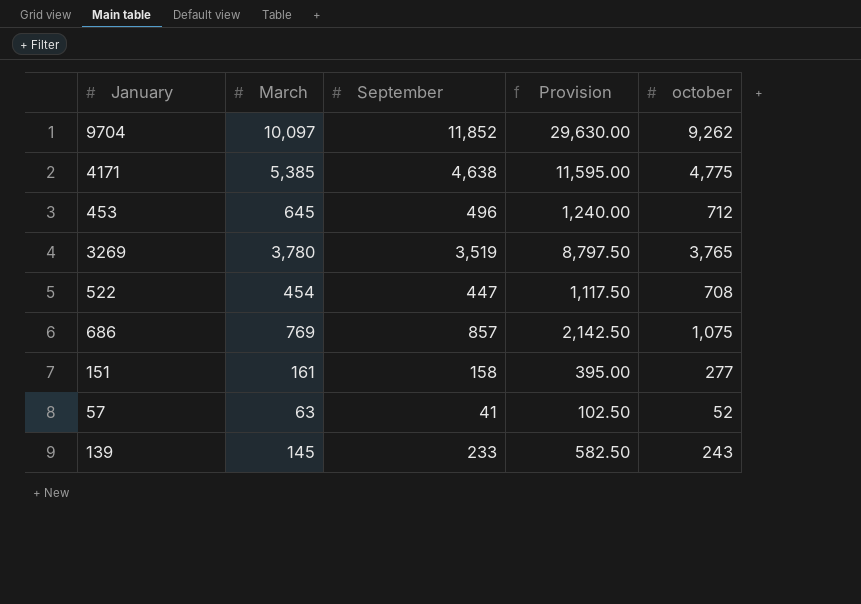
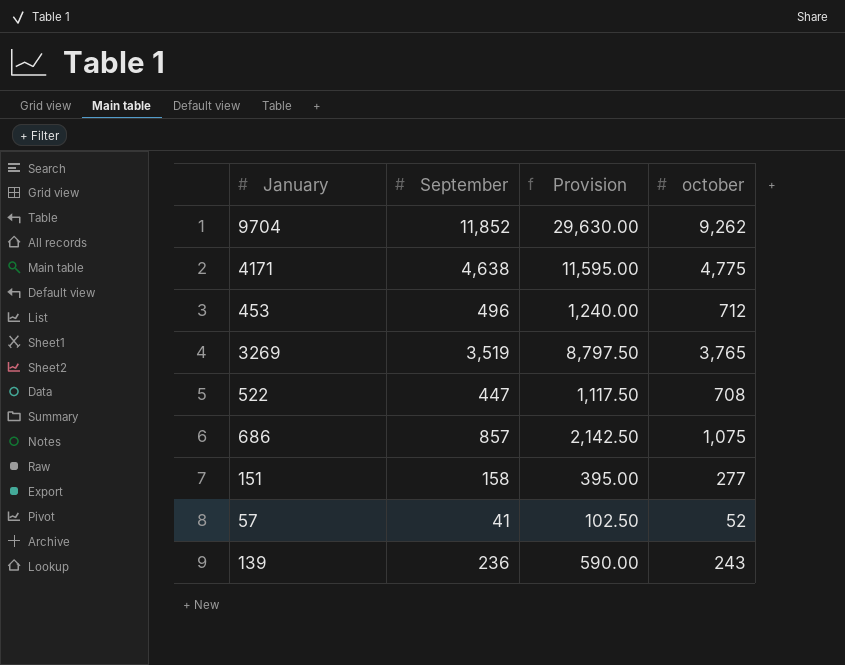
column March | position: 2 -> none
139 | September: 233 -> 236
139 | Provision: 582.50 -> 590.00

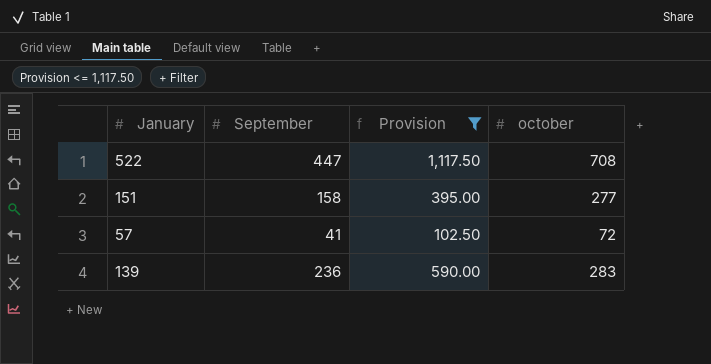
filter: none -> Provision <= 1,117.50
57 | october: 52 -> 72
139 | october: 243 -> 283

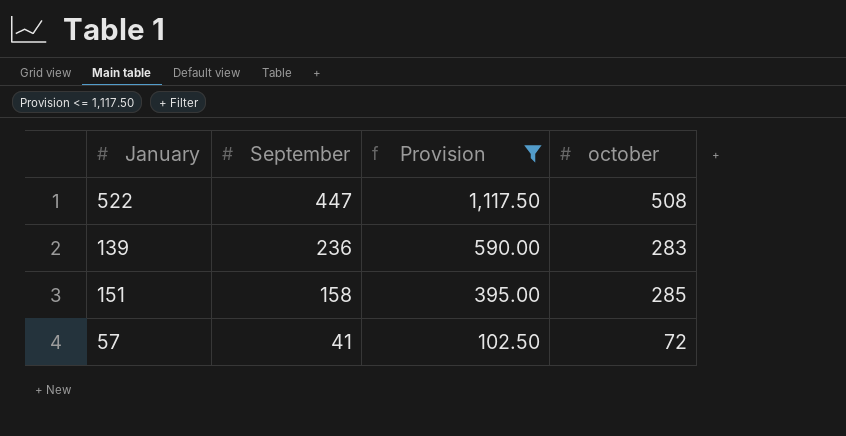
row order: none -> September descending
522 | october: 708 -> 508
151 | october: 277 -> 285

